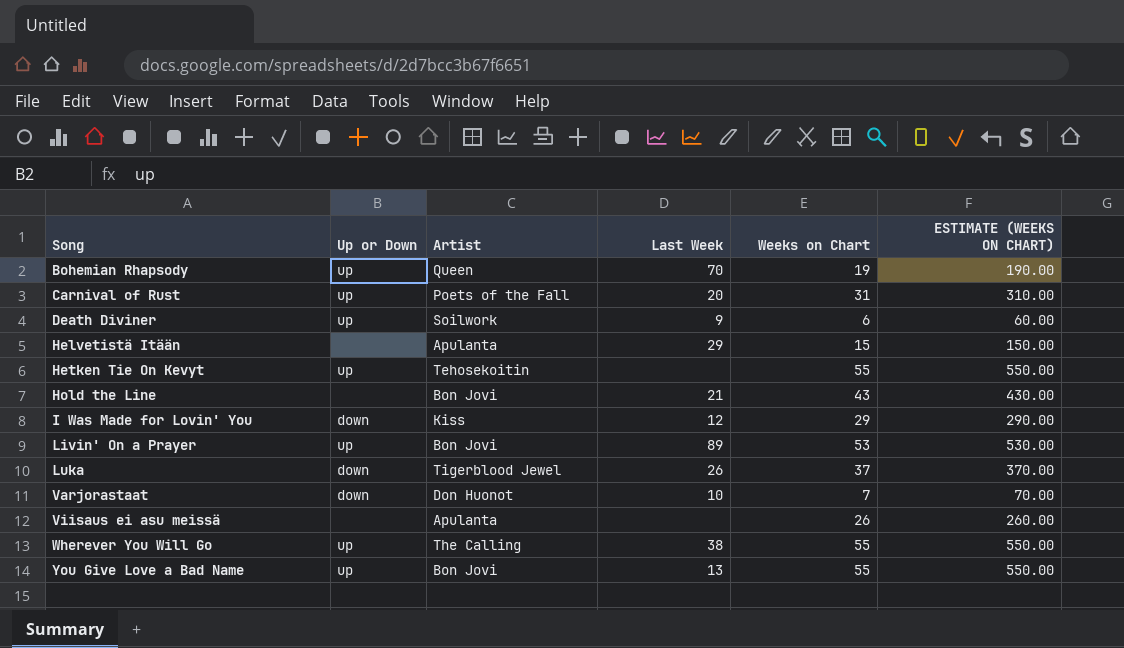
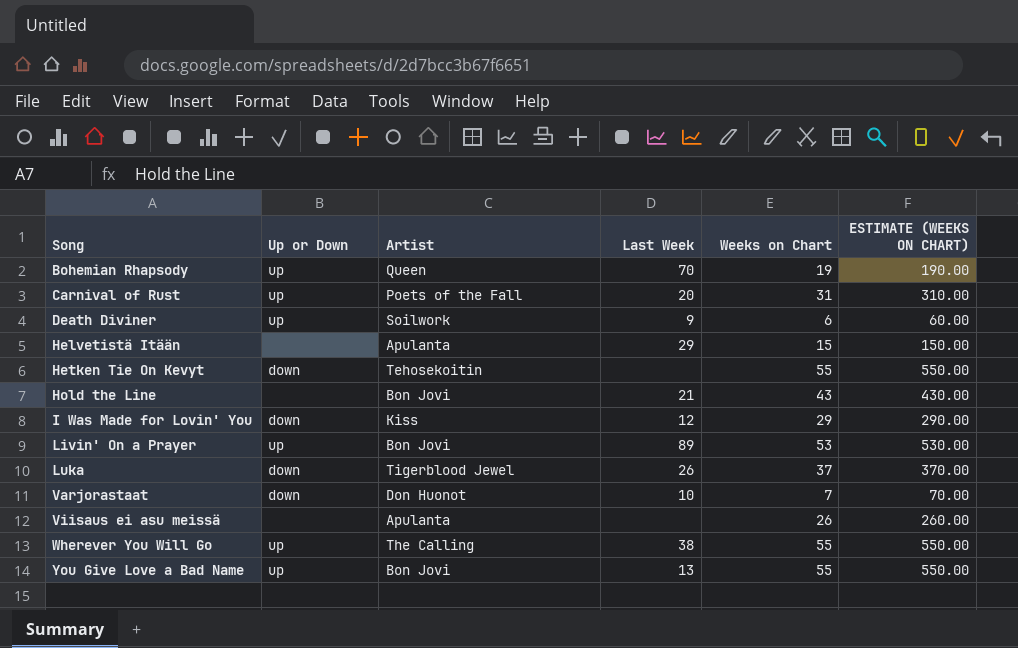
Hetken Tie On Kevyt | Up or Down: up -> down

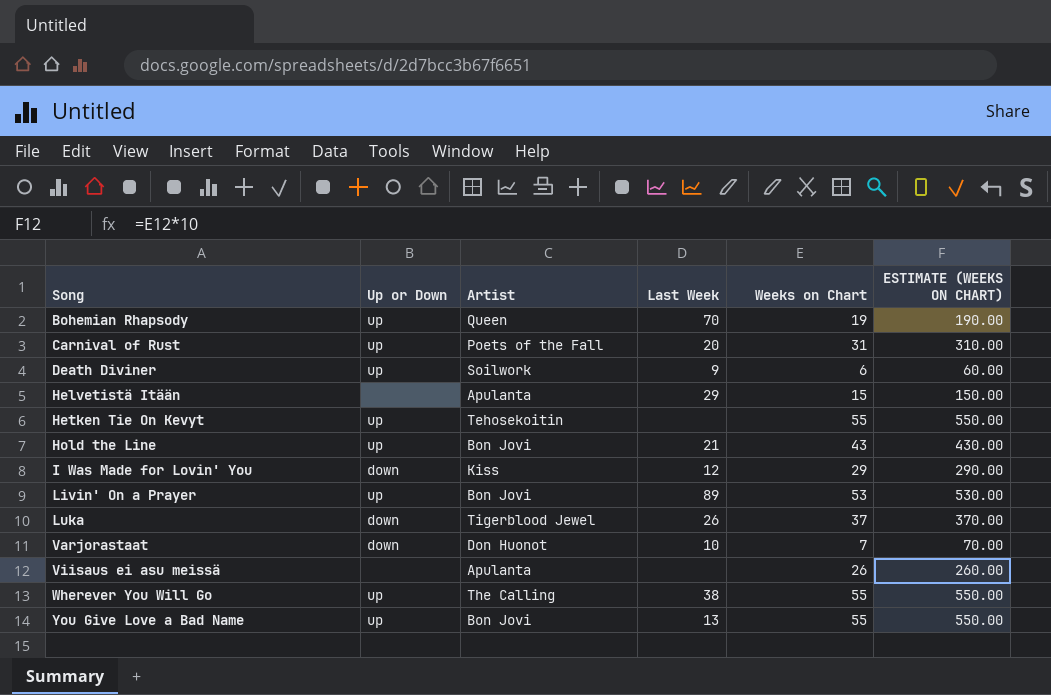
Hetken Tie On Kevyt | Up or Down: down -> up
Hold the Line | Up or Down: none -> up

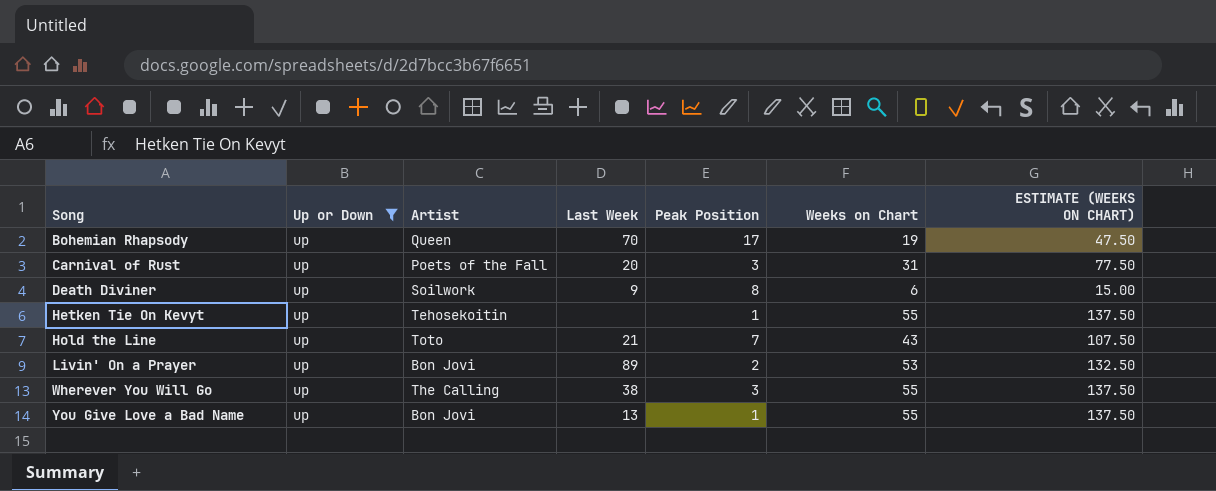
filter: none -> Up or Down = up
column Peak Position | position: none -> 5
column ESTIMATE (WEEKS ON CHART) | formula: [Weeks on Chart] * 10 -> [Weeks on Chart] * 2.5
Hold the Line | Artist: Bon Jovi -> Toto

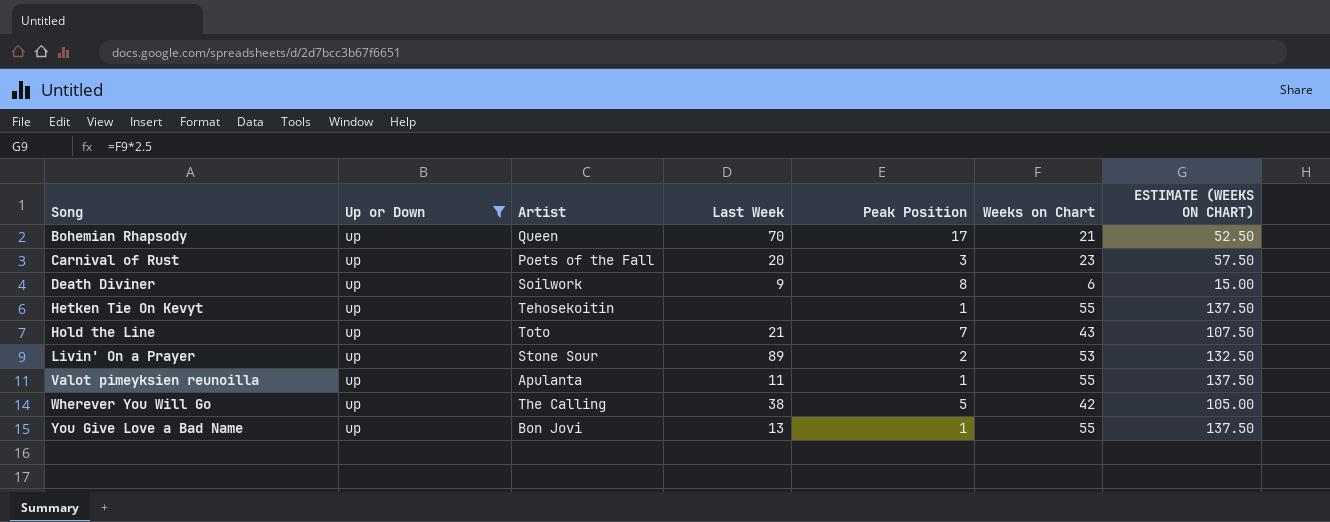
Bohemian Rhapsody | Weeks on Chart: 19 -> 21
Bohemian Rhapsody | ESTIMATE (WEEKS ON CHART): 47.50 -> 52.50
Carnival of Rust | Weeks on Chart: 31 -> 23
Carnival of Rust | ESTIMATE (WEEKS ON CHART): 77.50 -> 57.50
Livin' On a Prayer | Artist: Bon Jovi -> Stone Sour
row Valot pimeyksien reunoilla: none -> up | Apulanta | 11 | 1 | 55 | 137.50
Wherever You Will Go | Peak Position: 3 -> 5
Wherever You Will Go | Weeks on Chart: 55 -> 42
Wherever You Will Go | ESTIMATE (WEEKS ON CHART): 137.50 -> 105.00

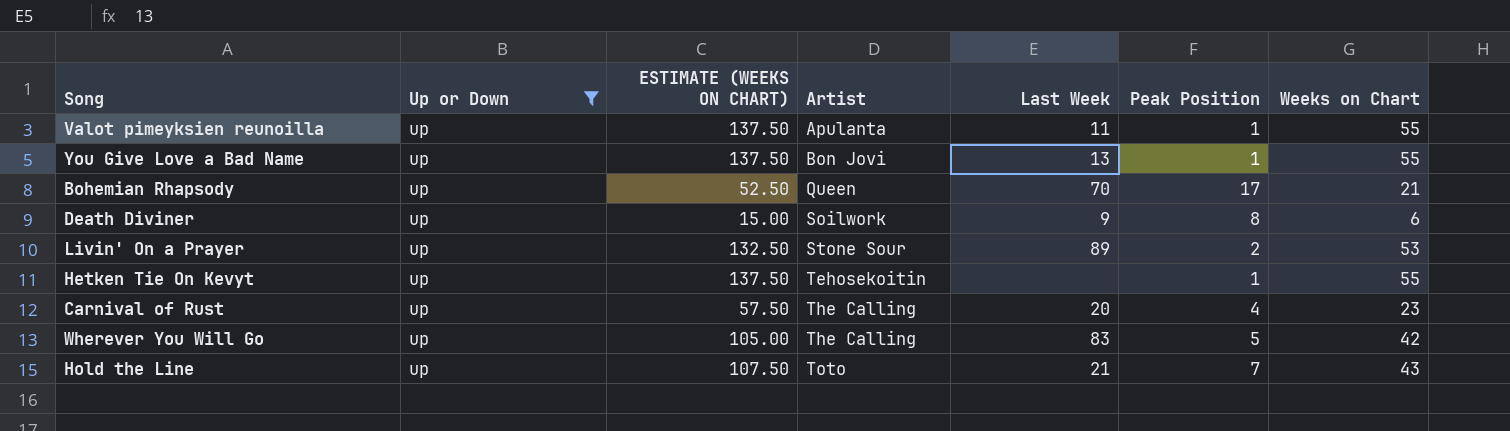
row order: Song ascending -> Artist ascending
column ESTIMATE (WEEKS ON CHART) | position: 7 -> 3
Carnival of Rust | Artist: Poets of the Fall -> The Calling
Carnival of Rust | Peak Position: 3 -> 4
Wherever You Will Go | Last Week: 38 -> 83

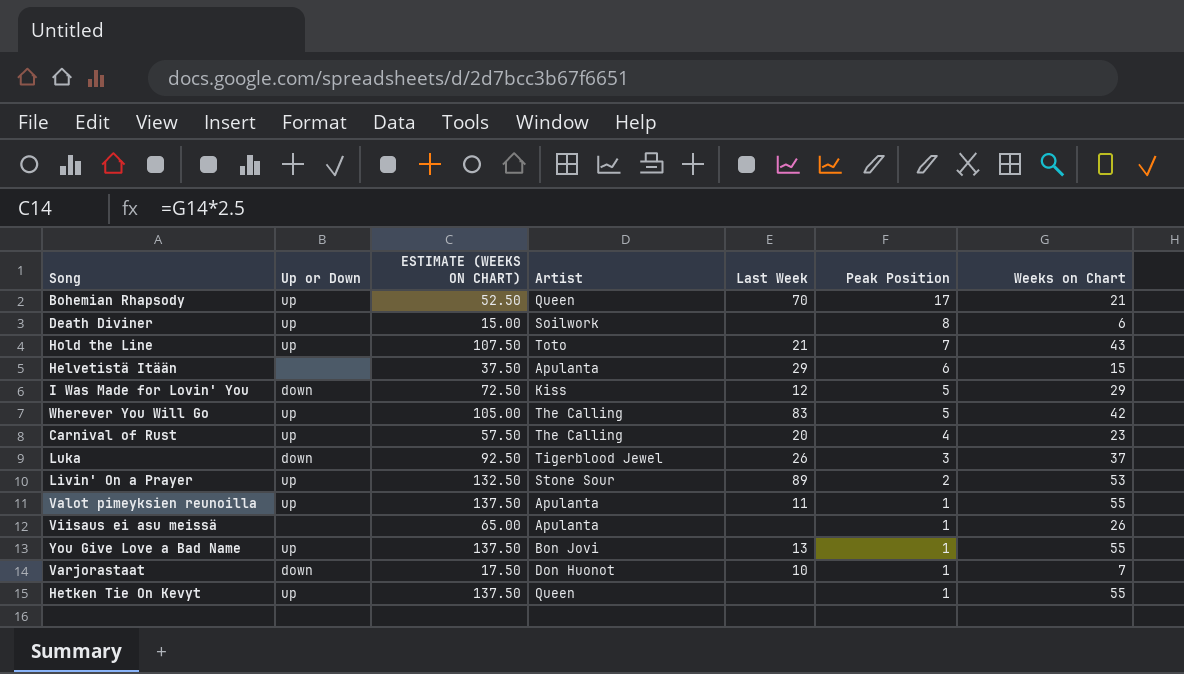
filter: Up or Down = up -> none
row order: Artist ascending -> Peak Position descending
Death Diviner | Last Week: 9 -> none
Hetken Tie On Kevyt | Artist: Tehosekoitin -> Queen

